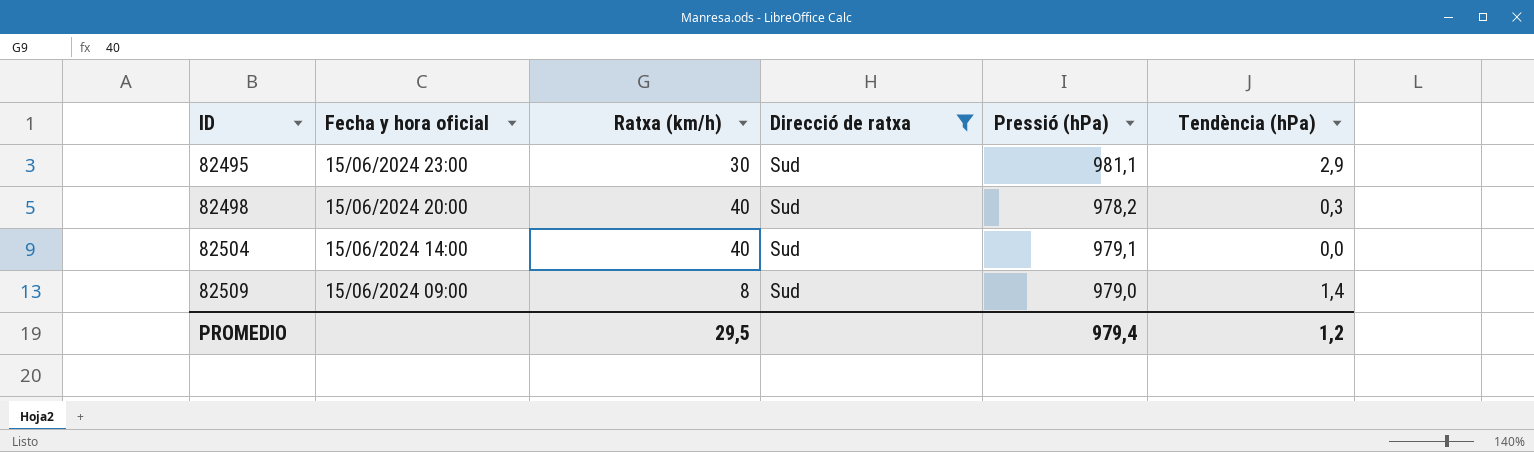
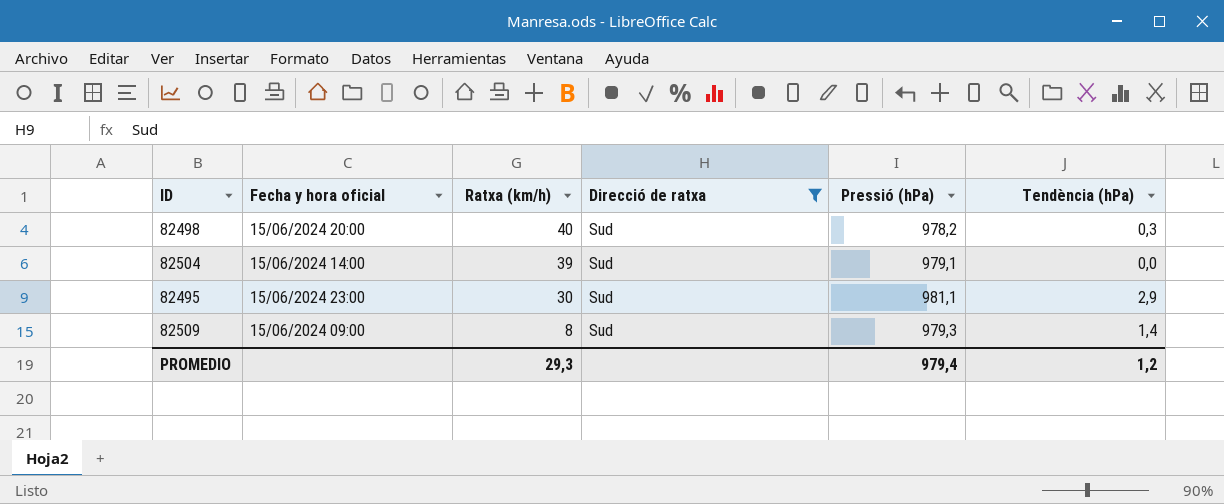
row order: ID ascending -> Ratxa (km/h) descending
82504 | Ratxa (km/h): 40 -> 39
82509 | Pressió (hPa): 979,0 -> 979,3
PROMEDIO | Ratxa (km/h): 29,5 -> 29,3

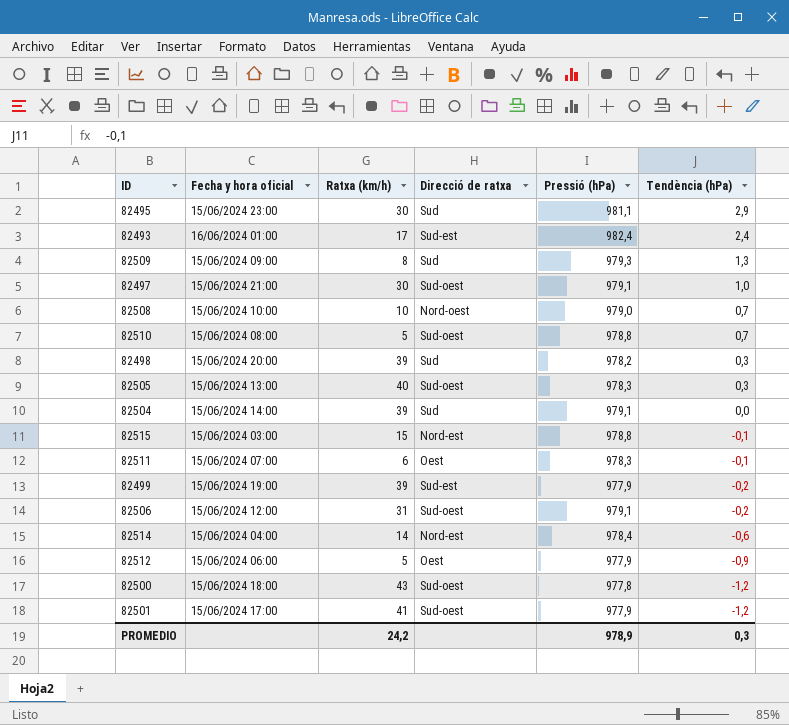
filter: Direcció de ratxa = Sud -> none
row order: Ratxa (km/h) descending -> Tendència (hPa) descending
82509 | Tendència (hPa): 1,4 -> 1,3
82498 | Ratxa (km/h): 40 -> 39
PROMEDIO | Ratxa (km/h): 29,3 -> 24,2
PROMEDIO | Pressió (hPa): 979,4 -> 978,9
PROMEDIO | Tendència (hPa): 1,2 -> 0,3

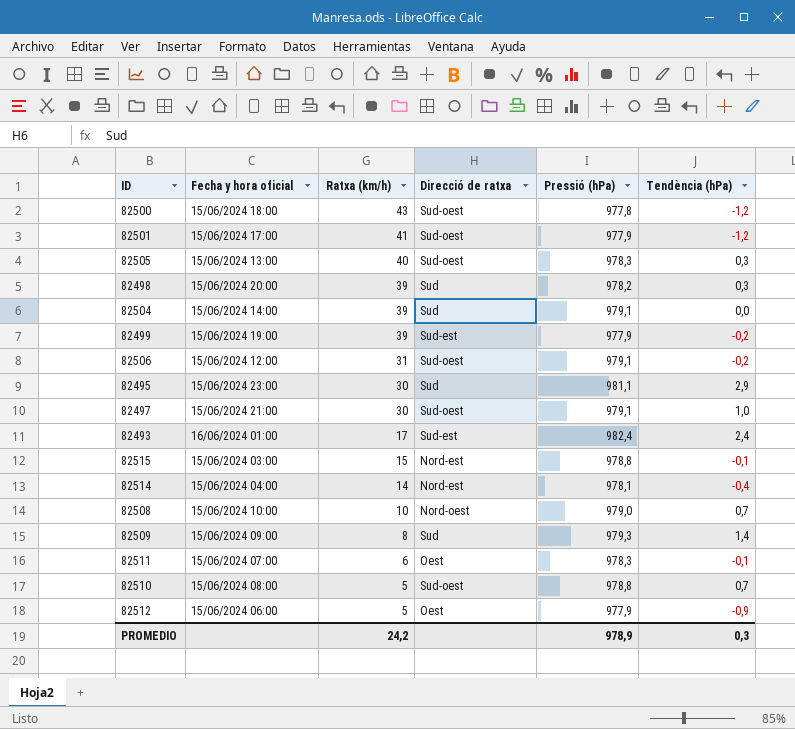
row order: Tendència (hPa) descending -> Ratxa (km/h) descending
82514 | Pressió (hPa): 978,4 -> 978,1
82514 | Tendència (hPa): -0,6 -> -0,4
82509 | Tendència (hPa): 1,3 -> 1,4

